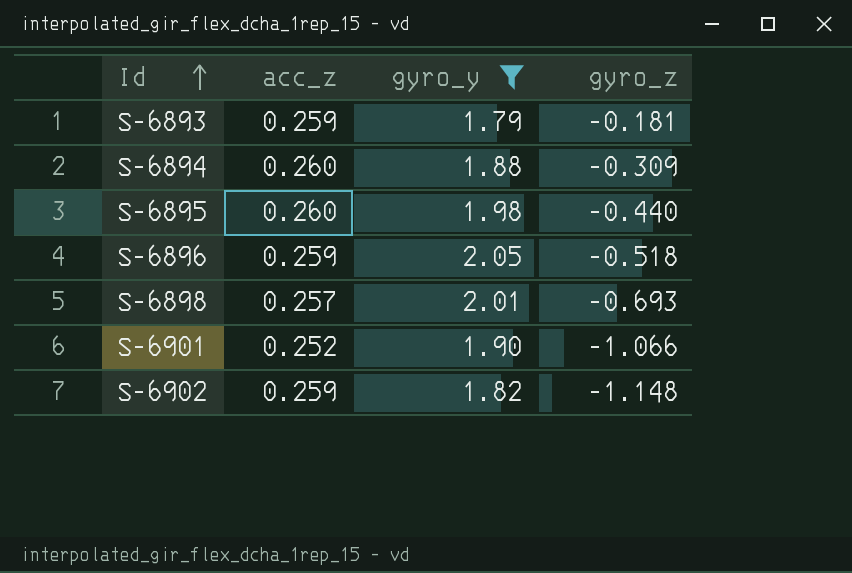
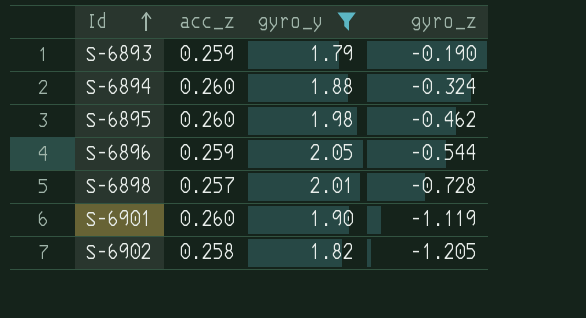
S-6893 | gyro_z: -0.181 -> -0.190
S-6894 | gyro_z: -0.309 -> -0.324
S-6895 | gyro_z: -0.440 -> -0.462
S-6896 | gyro_z: -0.518 -> -0.544
S-6898 | gyro_z: -0.693 -> -0.728
S-6901 | acc_z: 0.252 -> 0.260
S-6901 | gyro_z: -1.066 -> -1.119
S-6902 | acc_z: 0.259 -> 0.258
S-6902 | gyro_z: -1.148 -> -1.205

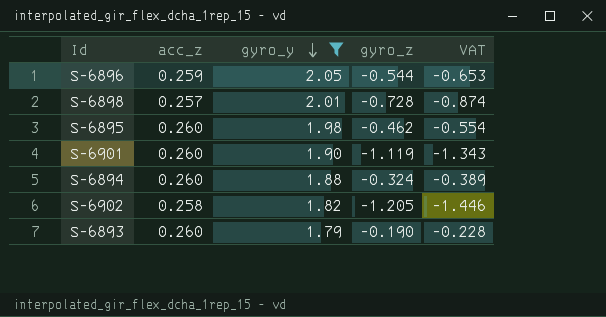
row order: Id ascending -> gyro_y descending
column VAT | formula: none -> [gyro_z] * 1.2
S-6893 | acc_z: 0.259 -> 0.260

